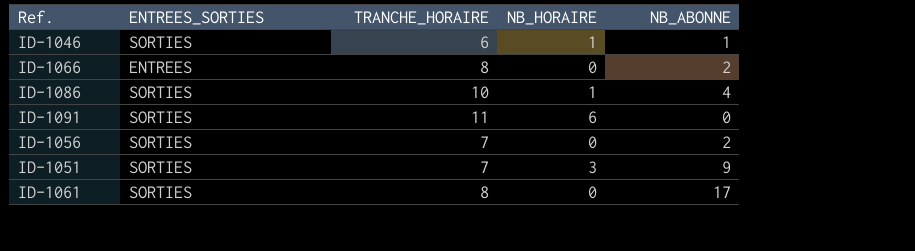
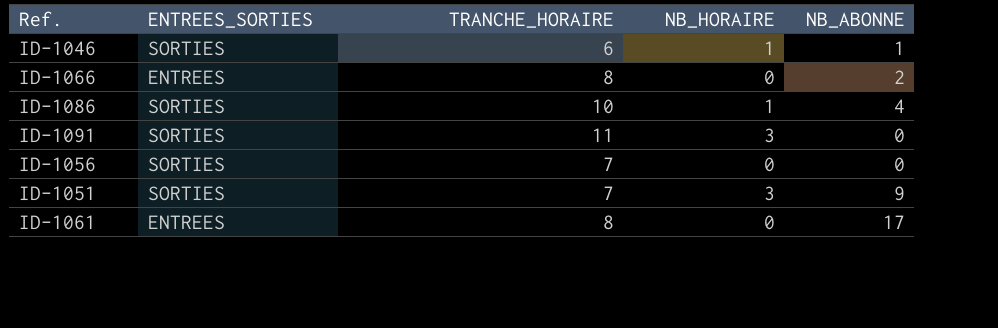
ID-1091 | NB_HORAIRE: 6 -> 3
ID-1056 | NB_ABONNE: 2 -> 0
ID-1061 | ENTREES_SORTIES: SORTIES -> ENTREES

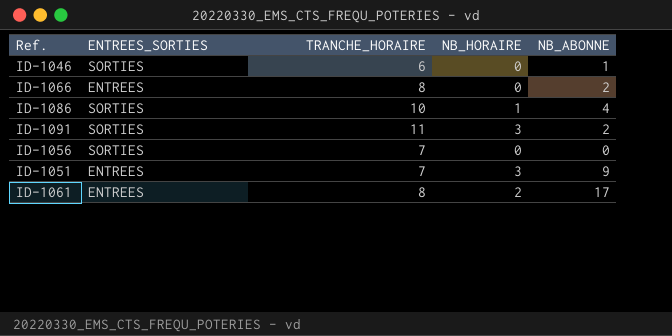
ID-1046 | NB_HORAIRE: 1 -> 0
ID-1091 | NB_ABONNE: 0 -> 2
ID-1051 | ENTREES_SORTIES: SORTIES -> ENTREES
ID-1061 | NB_HORAIRE: 0 -> 2

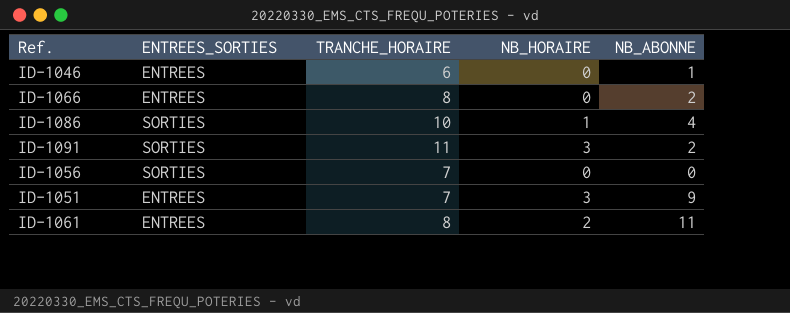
ID-1046 | ENTREES_SORTIES: SORTIES -> ENTREES
ID-1061 | NB_ABONNE: 17 -> 11

